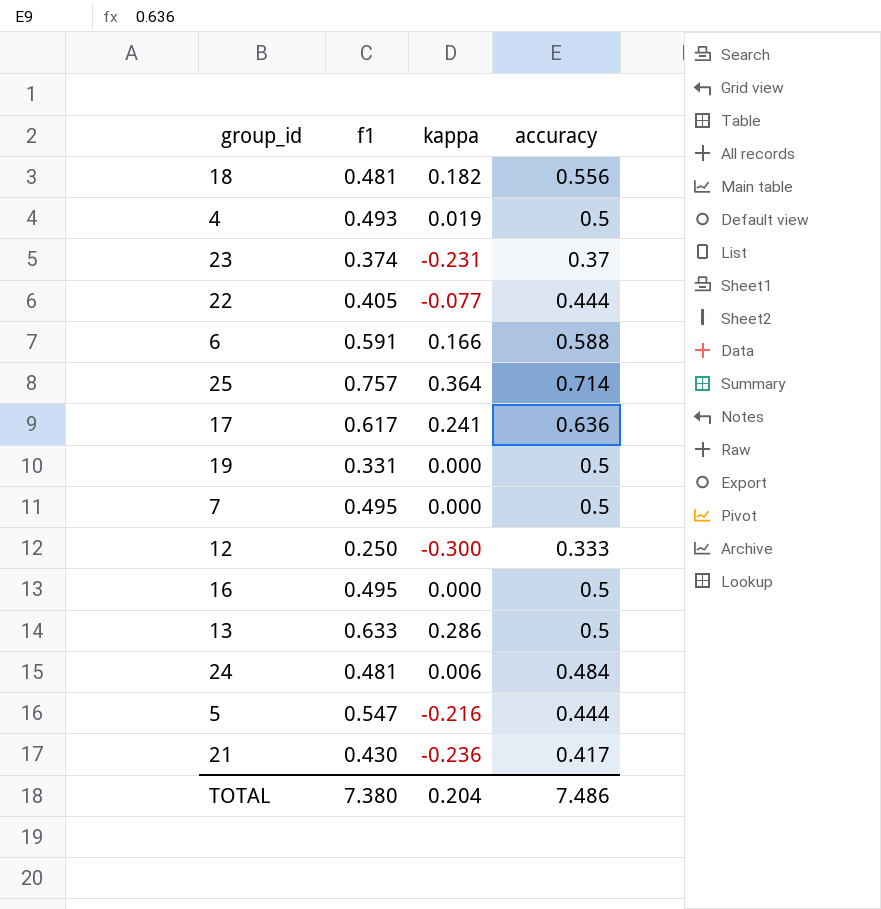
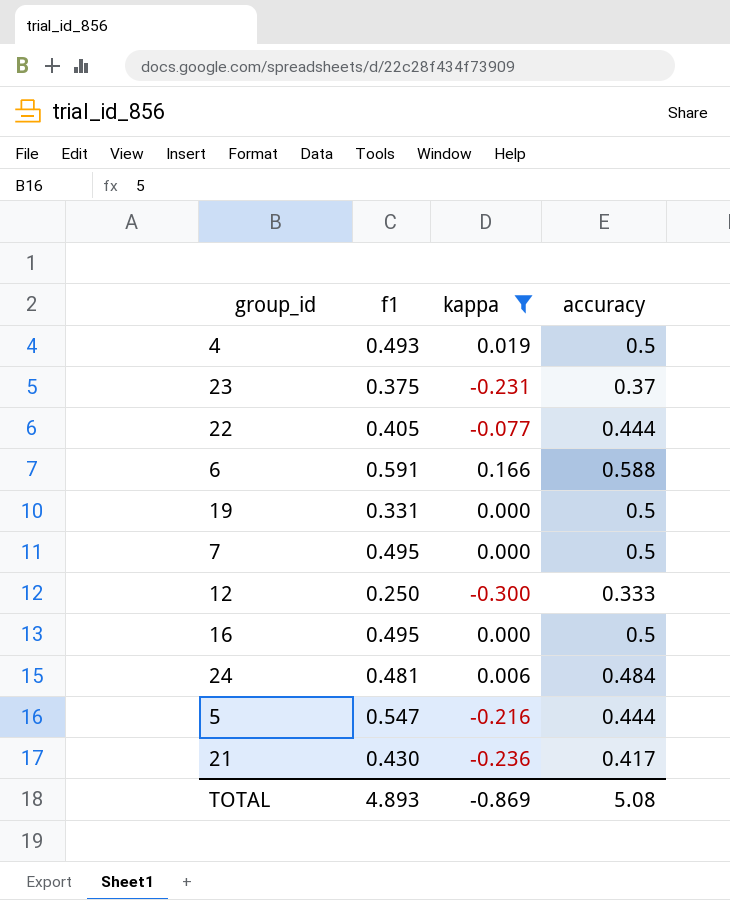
filter: none -> kappa <= 0.166
23 | f1: 0.374 -> 0.375
TOTAL | f1: 7.380 -> 4.893
TOTAL | kappa: 0.204 -> -0.869
TOTAL | accuracy: 7.486 -> 5.08

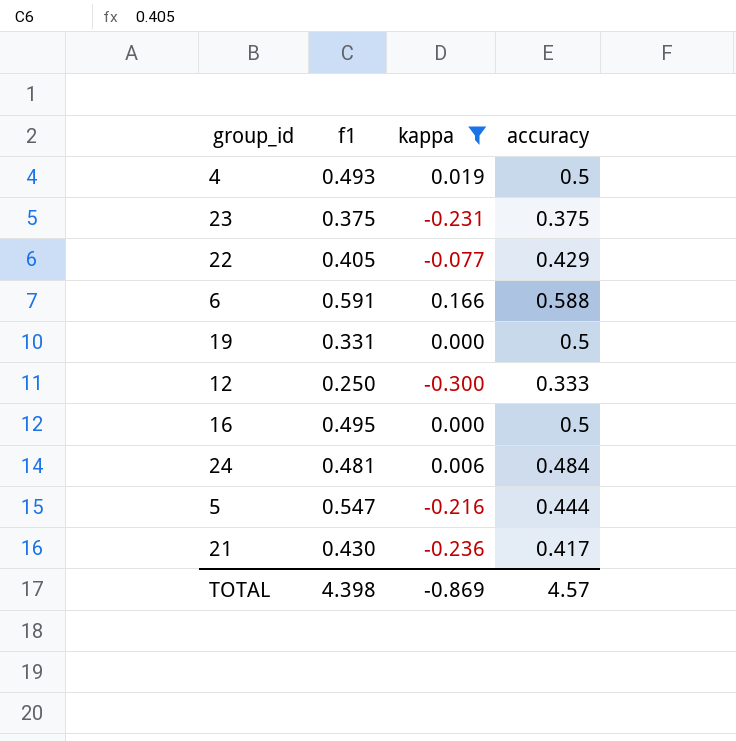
row 7: 0.495 | 0.000 | 0.5 -> none
23 | accuracy: 0.37 -> 0.375
22 | accuracy: 0.444 -> 0.429
TOTAL | f1: 4.893 -> 4.398
TOTAL | accuracy: 5.08 -> 4.57

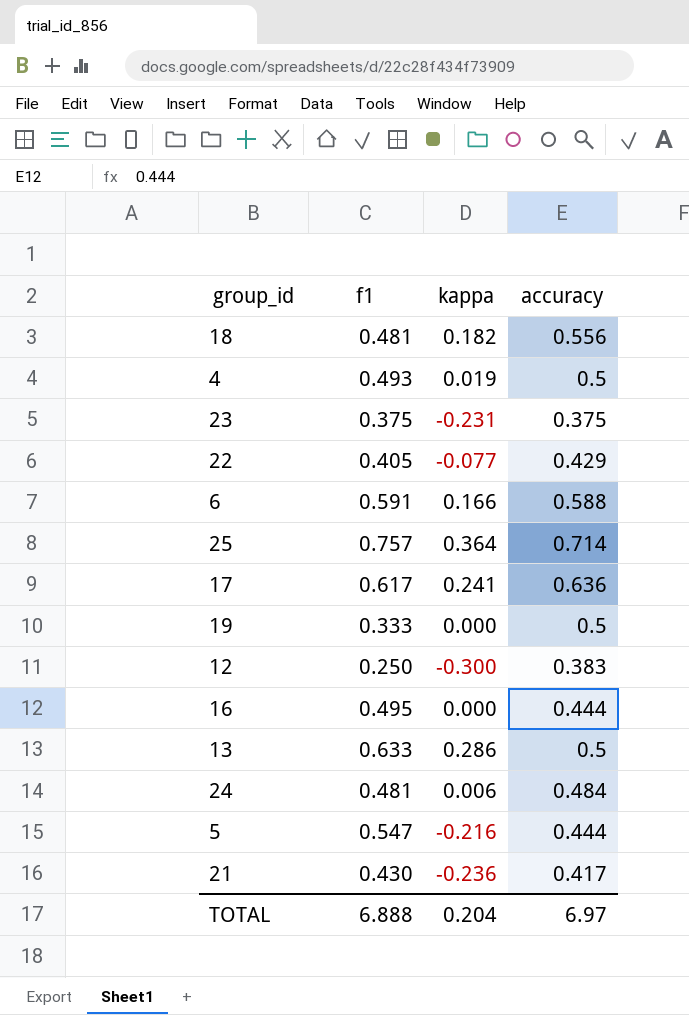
filter: kappa <= 0.166 -> none
19 | f1: 0.331 -> 0.333
12 | accuracy: 0.333 -> 0.383
16 | accuracy: 0.5 -> 0.444
TOTAL | f1: 4.398 -> 6.888
TOTAL | kappa: -0.869 -> 0.204
TOTAL | accuracy: 4.57 -> 6.97

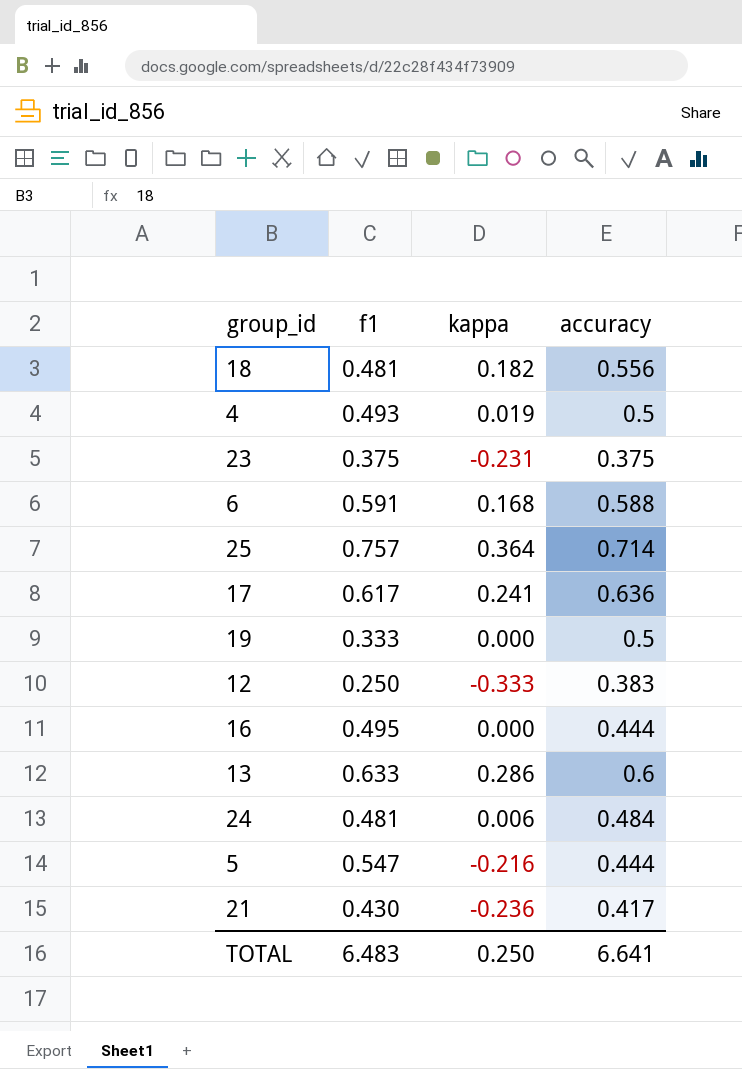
row 22: 0.405 | -0.077 | 0.429 -> none
6 | kappa: 0.166 -> 0.168
12 | kappa: -0.300 -> -0.333
13 | accuracy: 0.5 -> 0.6
TOTAL | f1: 6.888 -> 6.483
TOTAL | kappa: 0.204 -> 0.250
TOTAL | accuracy: 6.97 -> 6.641

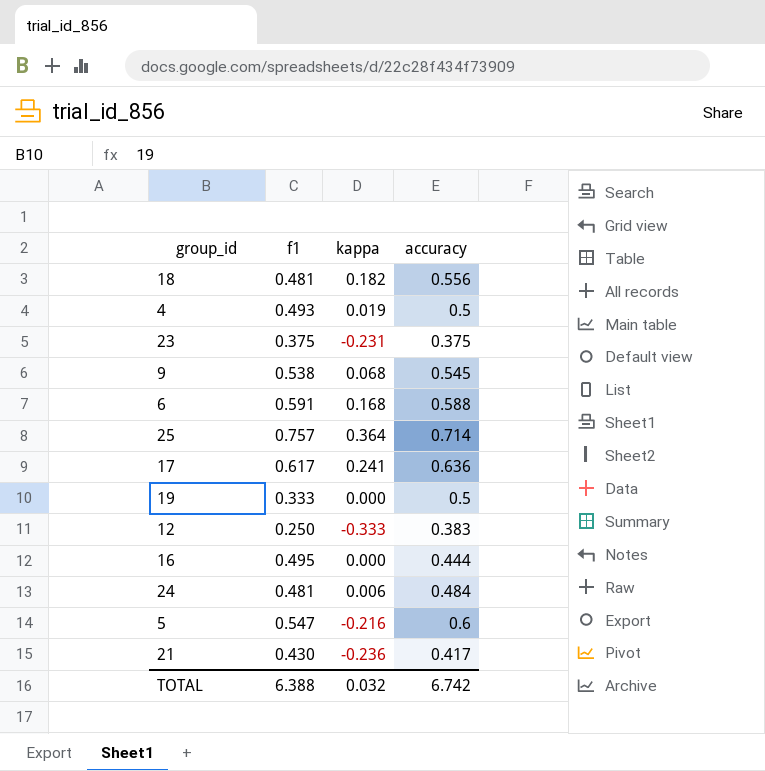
row 13: 0.633 | 0.286 | 0.6 -> none
row 9: none -> 0.538 | 0.068 | 0.545
5 | accuracy: 0.444 -> 0.6
TOTAL | f1: 6.483 -> 6.388
TOTAL | kappa: 0.250 -> 0.032
TOTAL | accuracy: 6.641 -> 6.742

